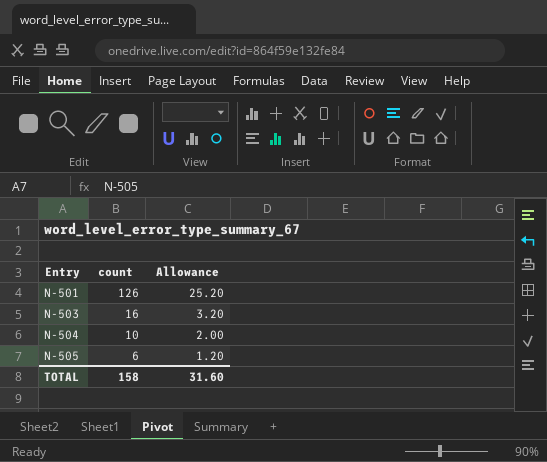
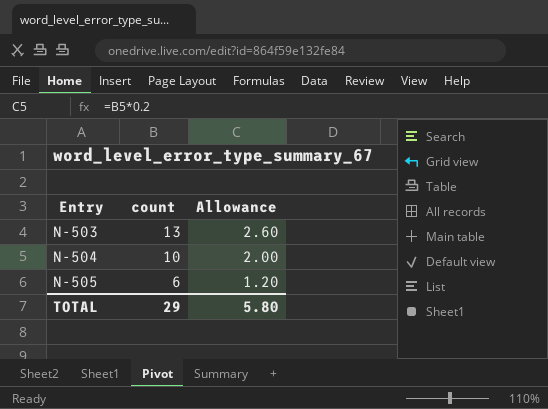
row N-501: 126 | 25.20 -> none
N-503 | count: 16 -> 13
N-503 | Allowance: 3.20 -> 2.60
TOTAL | count: 158 -> 29
TOTAL | Allowance: 31.60 -> 5.80

